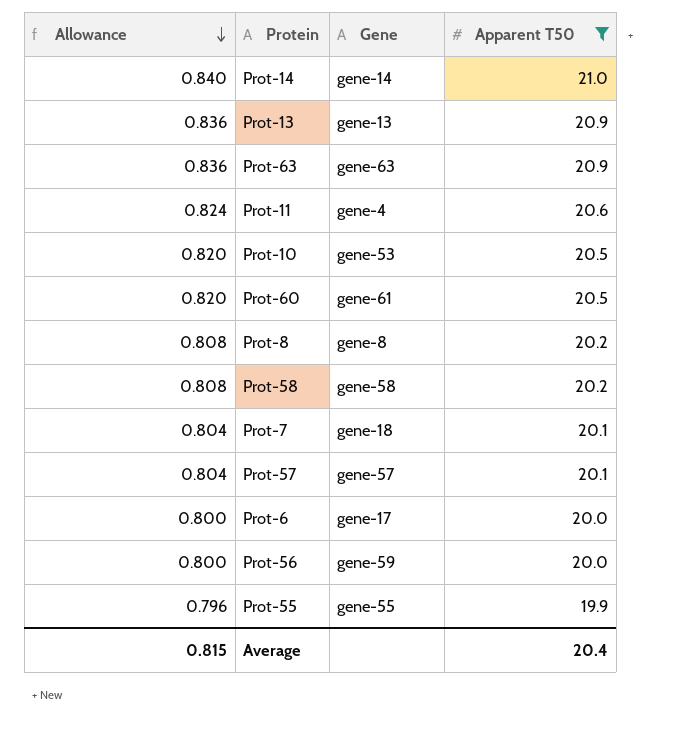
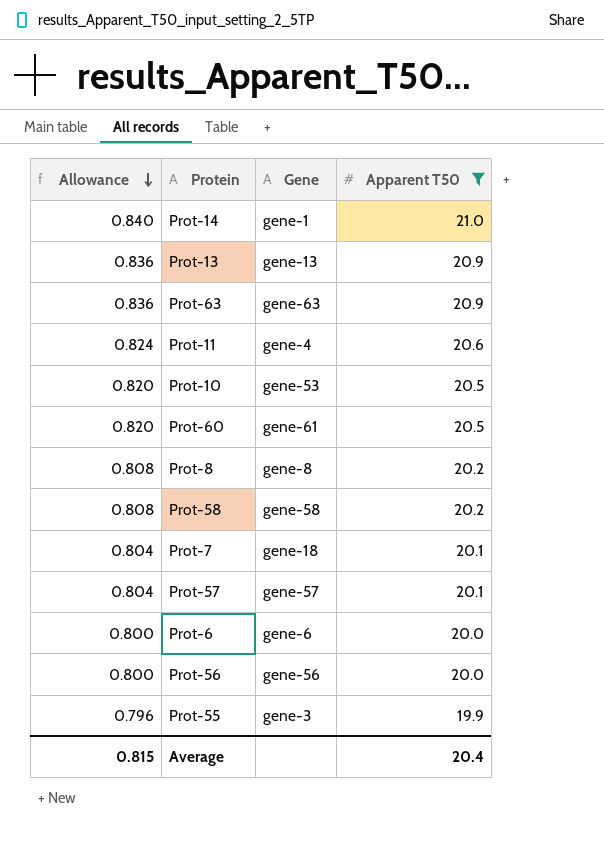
Prot-14 | Gene: gene-14 -> gene-1
Prot-6 | Gene: gene-17 -> gene-6
Prot-56 | Gene: gene-59 -> gene-56
Prot-55 | Gene: gene-55 -> gene-3

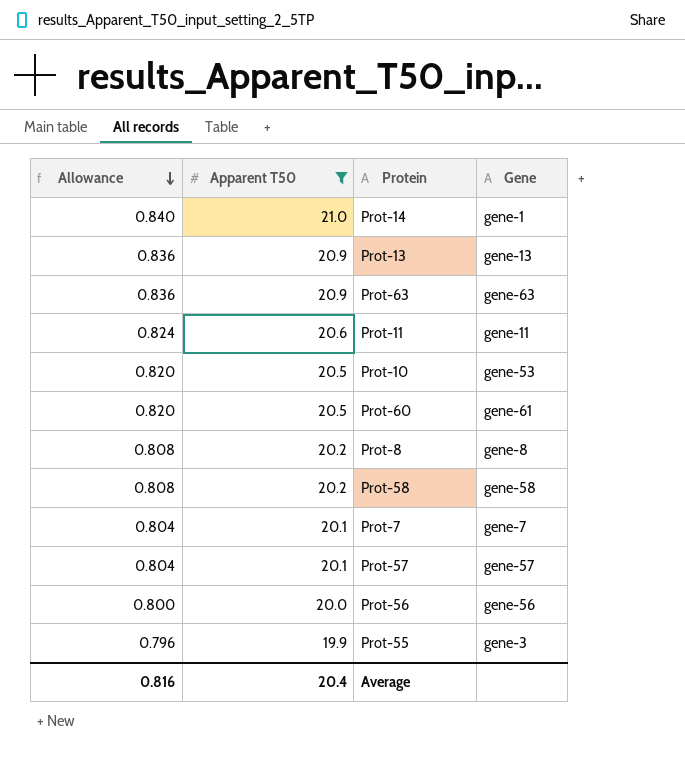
column Apparent T50 | position: 4 -> 2
row Prot-6: 0.800 | gene-6 | 20.0 -> none
Prot-11 | Gene: gene-4 -> gene-11
Prot-7 | Gene: gene-18 -> gene-7
Average | Allowance: 0.815 -> 0.816

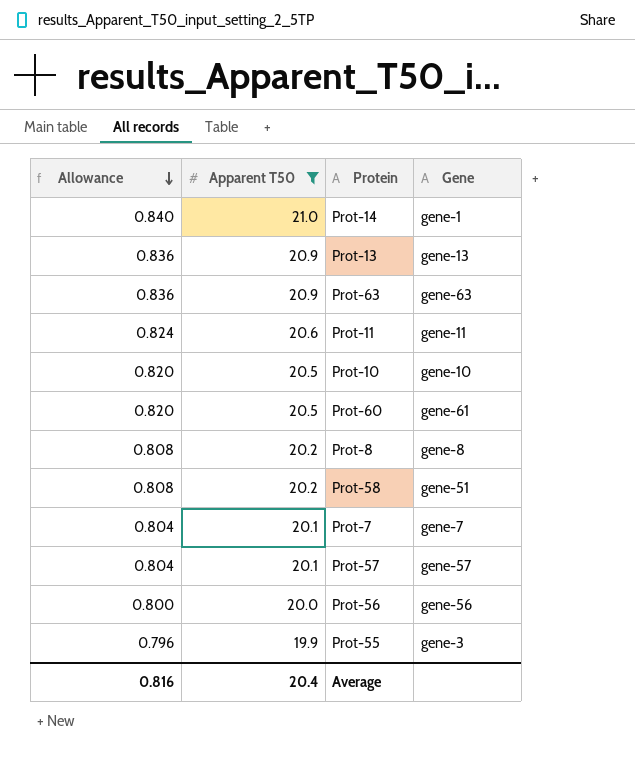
Prot-10 | Gene: gene-53 -> gene-10
Prot-58 | Gene: gene-58 -> gene-51

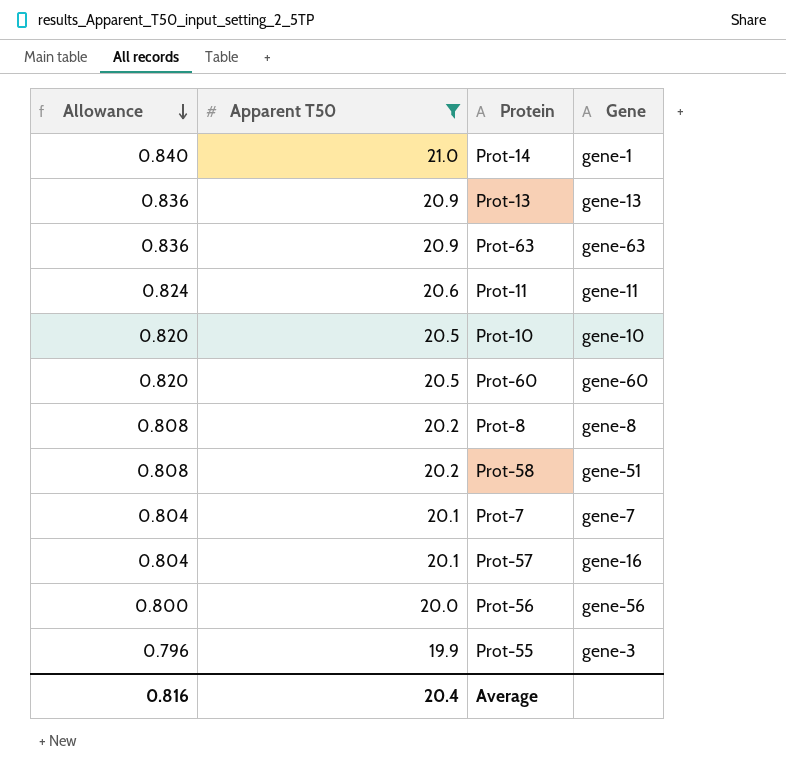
Prot-60 | Gene: gene-61 -> gene-60
Prot-57 | Gene: gene-57 -> gene-16

